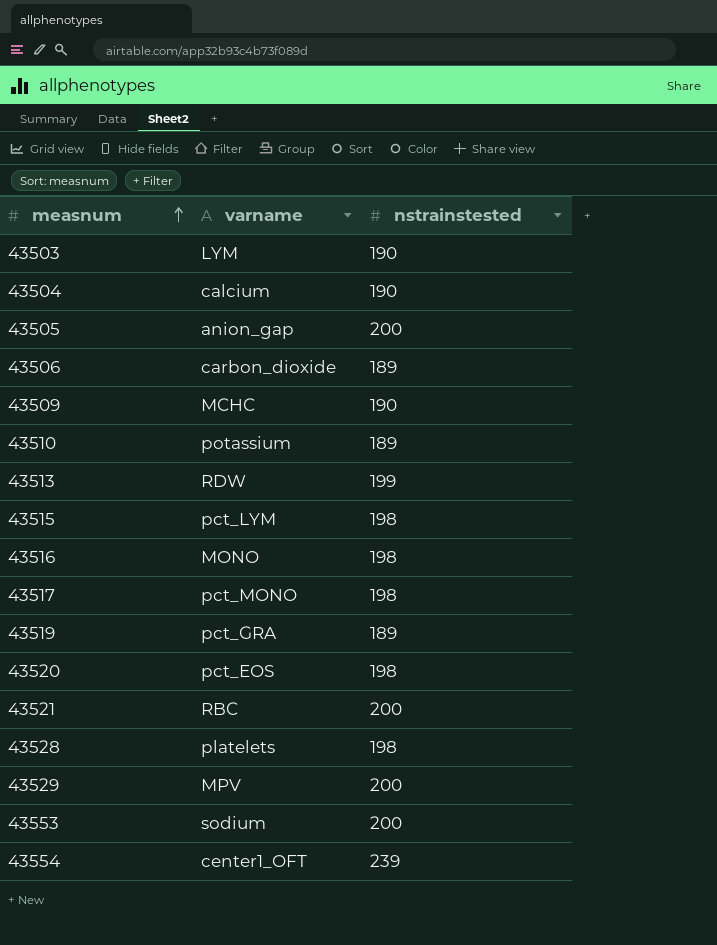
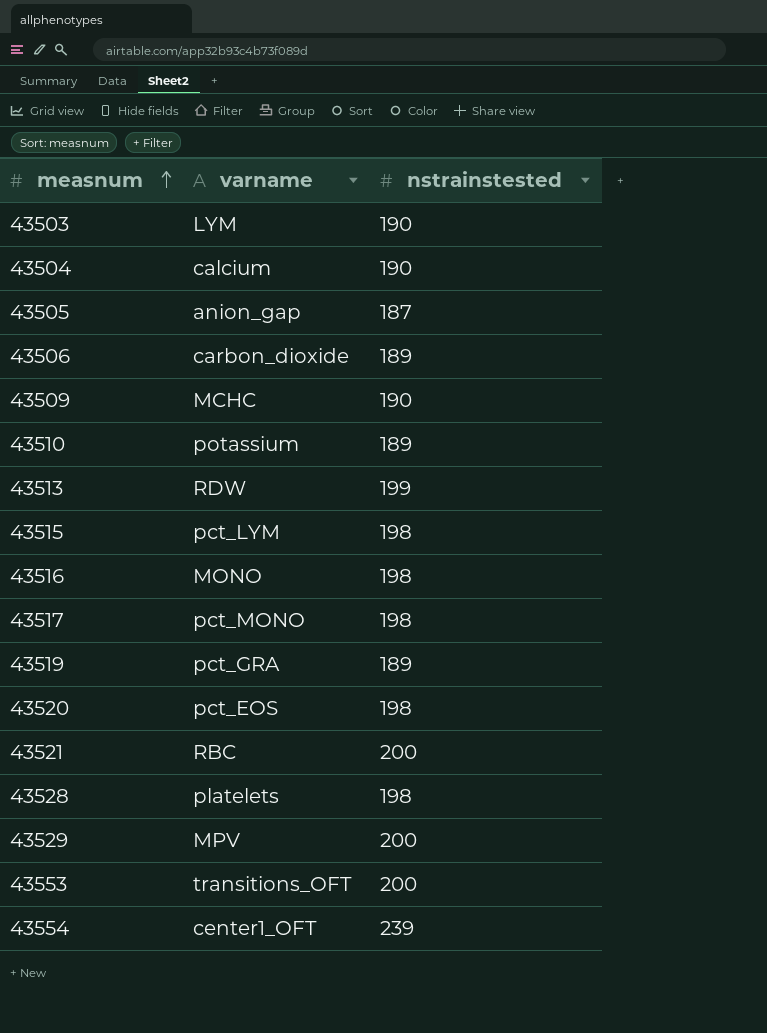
43505 | nstrainstested: 200 -> 187
43553 | varname: sodium -> transitions_OFT

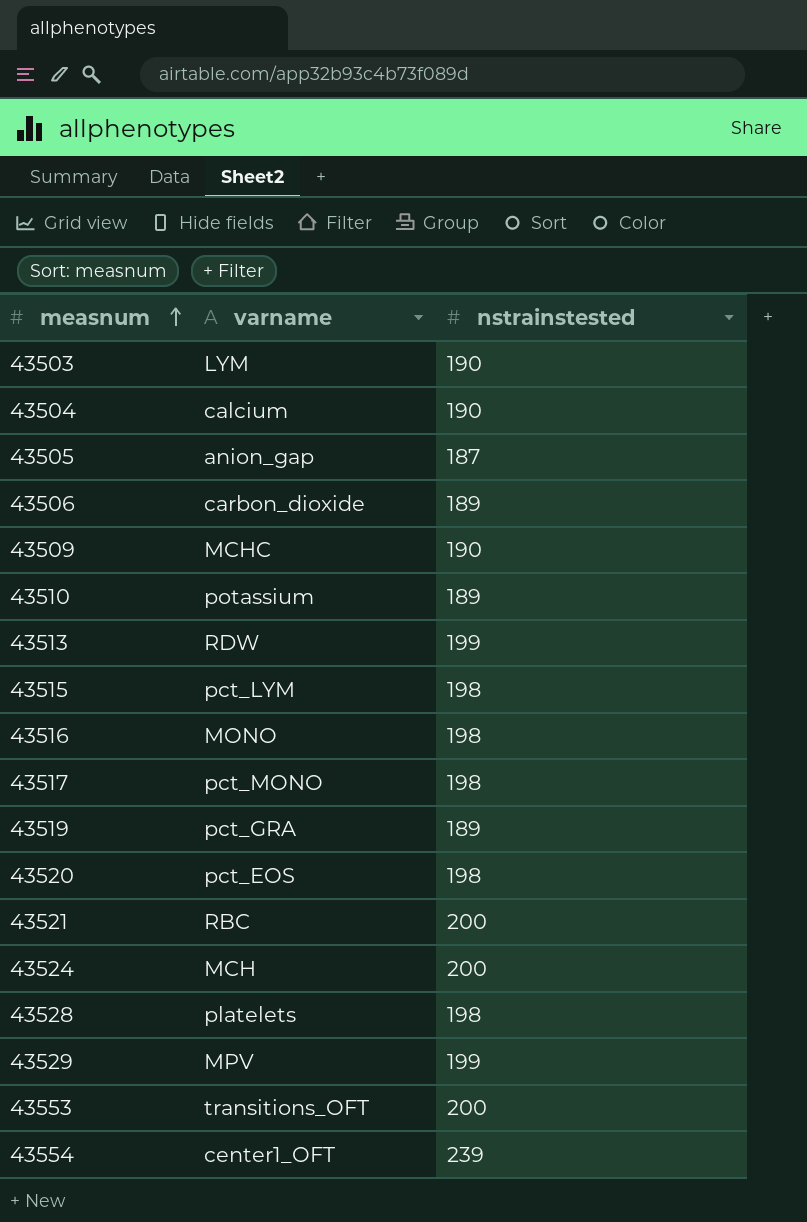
row 43524: none -> MCH | 200
43529 | nstrainstested: 200 -> 199

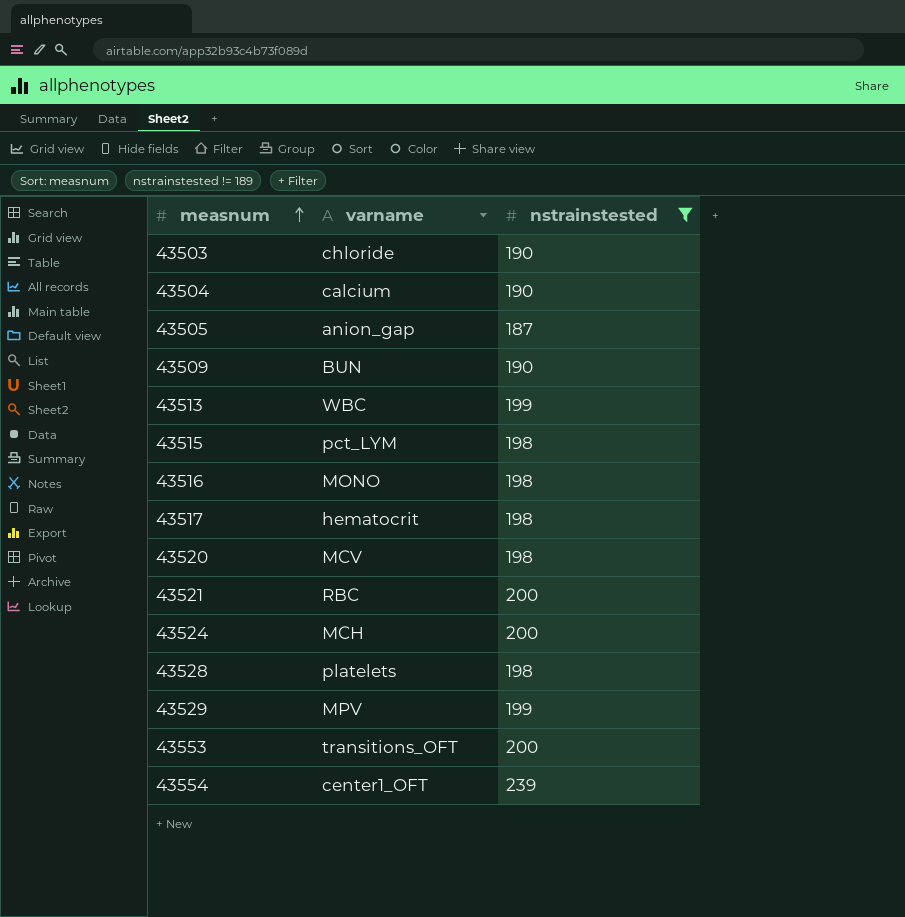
filter: none -> nstrainstested != 189
43503 | varname: LYM -> chloride
43509 | varname: MCHC -> BUN
43513 | varname: RDW -> WBC
43517 | varname: pct_MONO -> hematocrit
43520 | varname: pct_EOS -> MCV

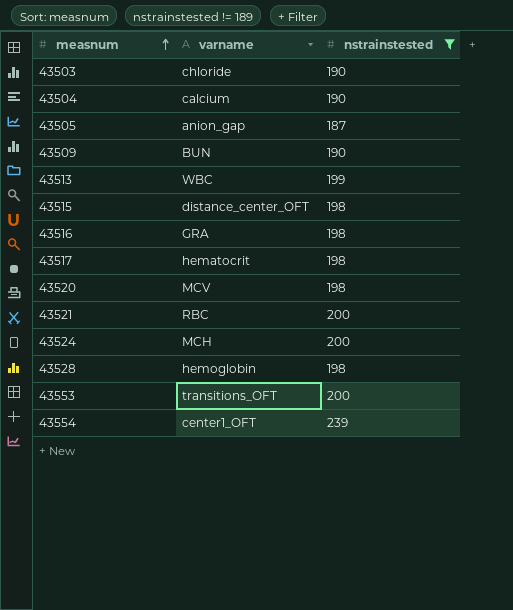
row 43529: MPV | 199 -> none
43515 | varname: pct_LYM -> distance_center_OFT
43516 | varname: MONO -> GRA
43528 | varname: platelets -> hemoglobin

